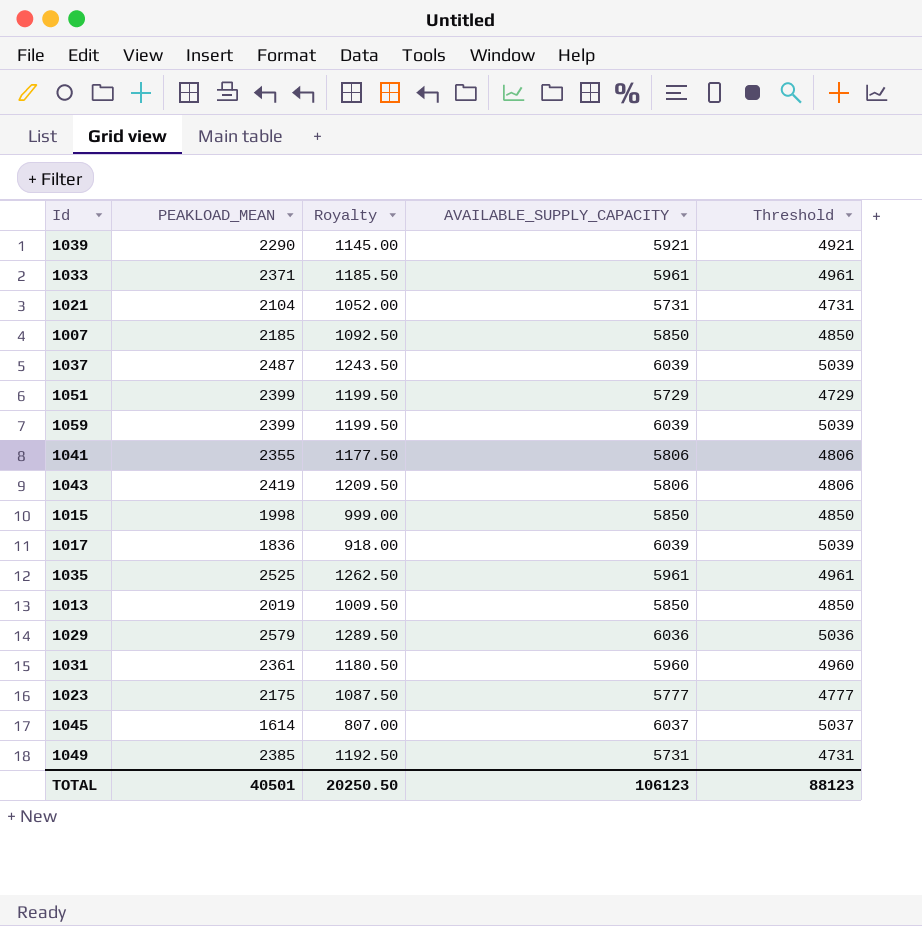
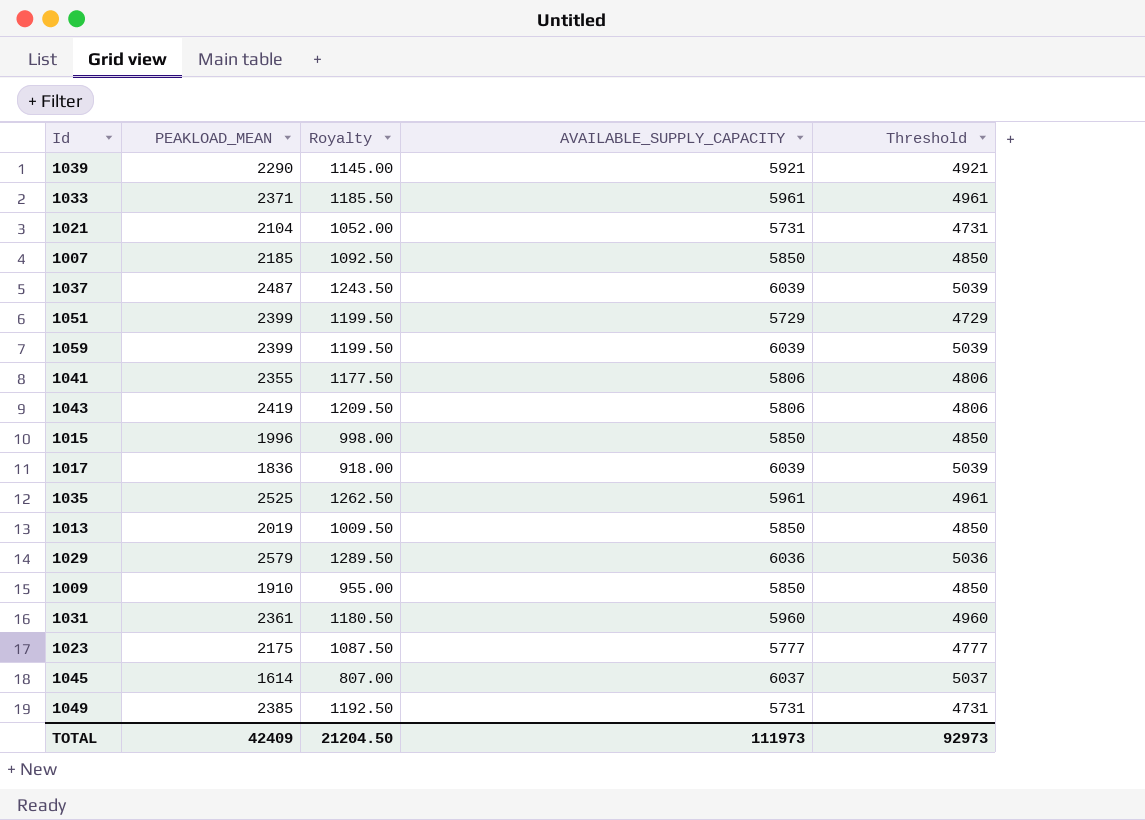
1015 | PEAKLOAD_MEAN: 1998 -> 1996
1015 | Royalty: 999.00 -> 998.00
row 1009: none -> 1910 | 955.00 | 5850 | 4850
TOTAL | PEAKLOAD_MEAN: 40501 -> 42409
TOTAL | Royalty: 20250.50 -> 21204.50
TOTAL | AVAILABLE_SUPPLY_CAPACITY: 106123 -> 111973
TOTAL | Threshold: 88123 -> 92973

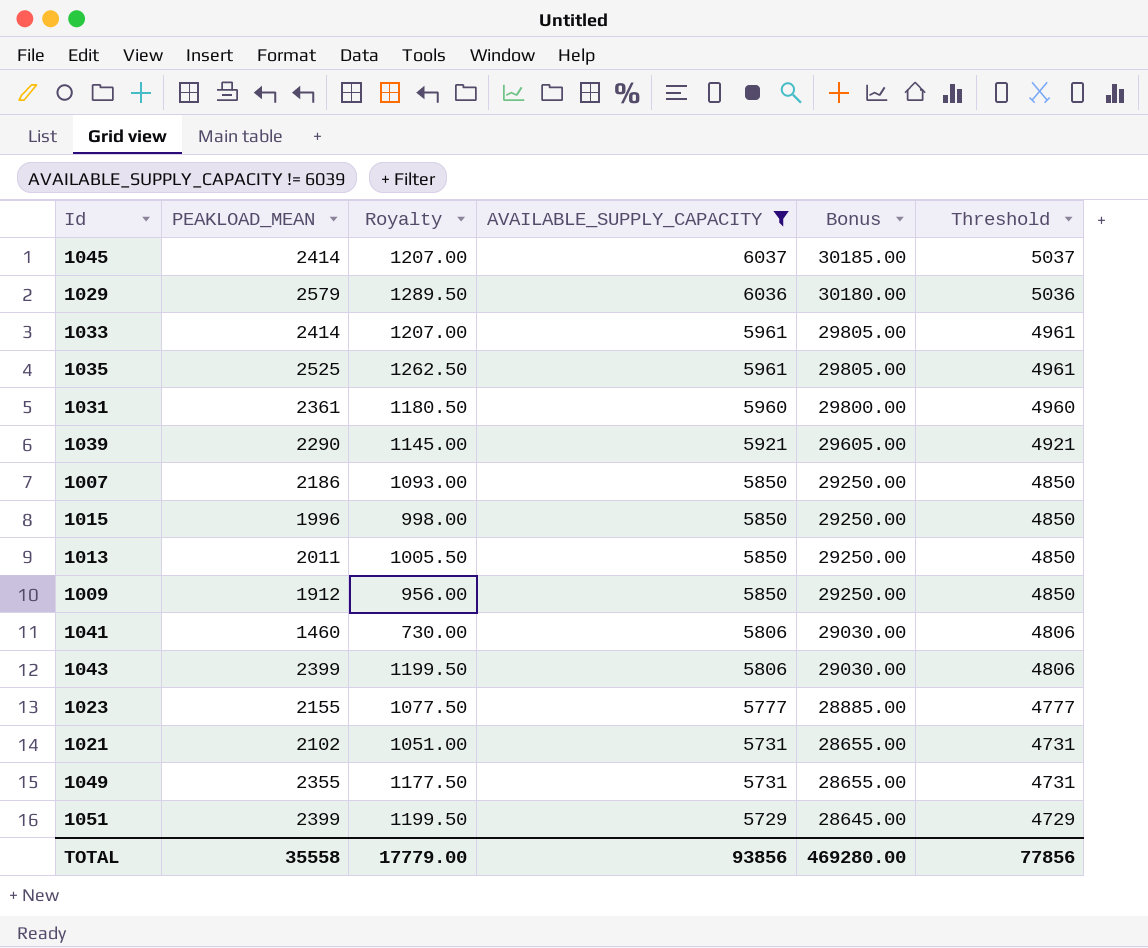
filter: none -> AVAILABLE_SUPPLY_CAPACITY != 6039
row order: none -> AVAILABLE_SUPPLY_CAPACITY descending
column Bonus | formula: none -> [AVAILABLE_SUPPLY_CAPACITY] * 5
1045 | PEAKLOAD_MEAN: 1614 -> 2414
1045 | Royalty: 807.00 -> 1207.00
1033 | PEAKLOAD_MEAN: 2371 -> 2414
1033 | Royalty: 1185.50 -> 1207.00
1007 | PEAKLOAD_MEAN: 2185 -> 2186
1007 | Royalty: 1092.50 -> 1093.00
1013 | PEAKLOAD_MEAN: 2019 -> 2011
1013 | Royalty: 1009.50 -> 1005.50
1009 | PEAKLOAD_MEAN: 1910 -> 1912
1009 | Royalty: 955.00 -> 956.00
1041 | PEAKLOAD_MEAN: 2355 -> 1460
1041 | Royalty: 1177.50 -> 730.00
1043 | PEAKLOAD_MEAN: 2419 -> 2399
1043 | Royalty: 1209.50 -> 1199.50
1023 | PEAKLOAD_MEAN: 2175 -> 2155
1023 | Royalty: 1087.50 -> 1077.50
1021 | PEAKLOAD_MEAN: 2104 -> 2102
1021 | Royalty: 1052.00 -> 1051.00
1049 | PEAKLOAD_MEAN: 2385 -> 2355
1049 | Royalty: 1192.50 -> 1177.50
TOTAL | PEAKLOAD_MEAN: 42409 -> 35558
TOTAL | Royalty: 21204.50 -> 17779.00
TOTAL | AVAILABLE_SUPPLY_CAPACITY: 111973 -> 93856
TOTAL | Threshold: 92973 -> 77856

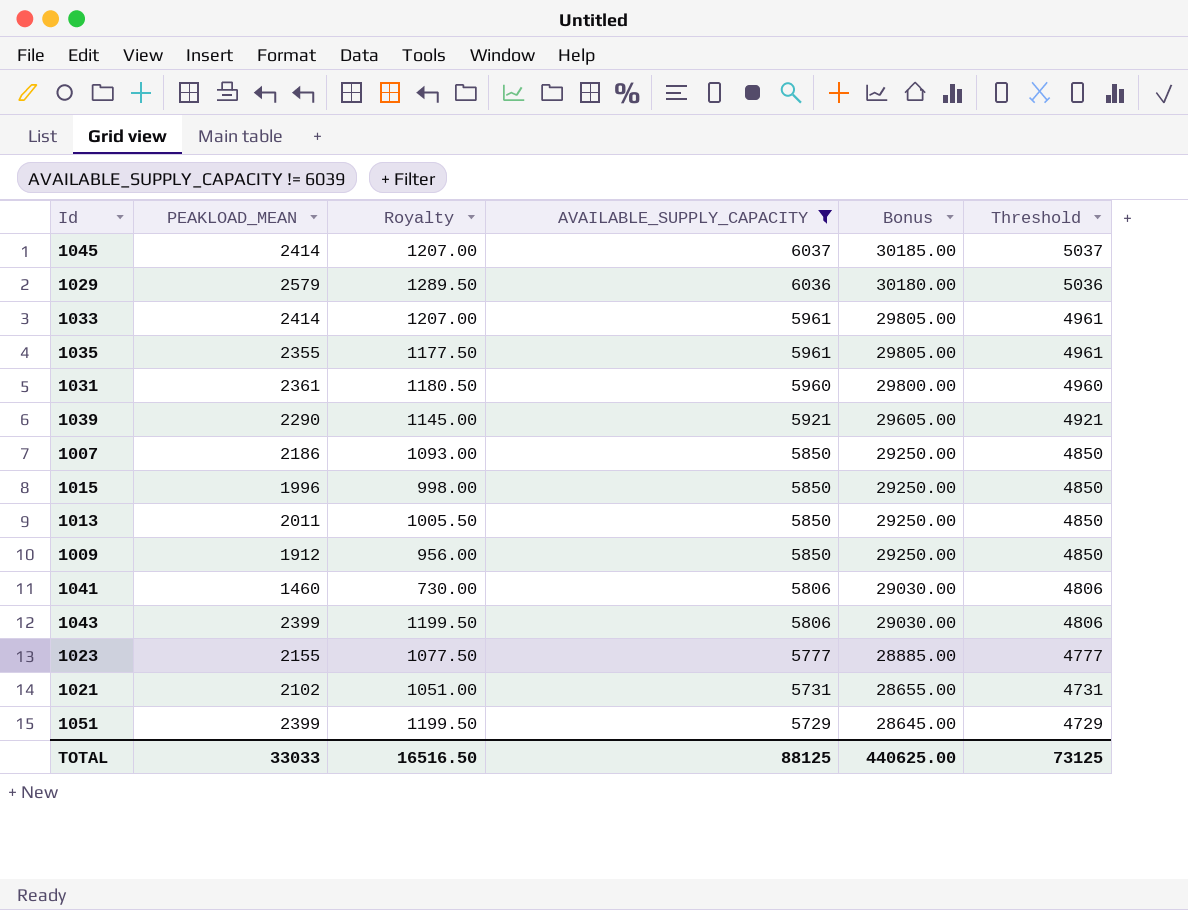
row 1049: 2355 | 1177.50 | 5731 | 28655.00 | 4731 -> none
1035 | PEAKLOAD_MEAN: 2525 -> 2355
1035 | Royalty: 1262.50 -> 1177.50
TOTAL | PEAKLOAD_MEAN: 35558 -> 33033
TOTAL | Royalty: 17779.00 -> 16516.50
TOTAL | AVAILABLE_SUPPLY_CAPACITY: 93856 -> 88125
TOTAL | Bonus: 469280.00 -> 440625.00
TOTAL | Threshold: 77856 -> 73125

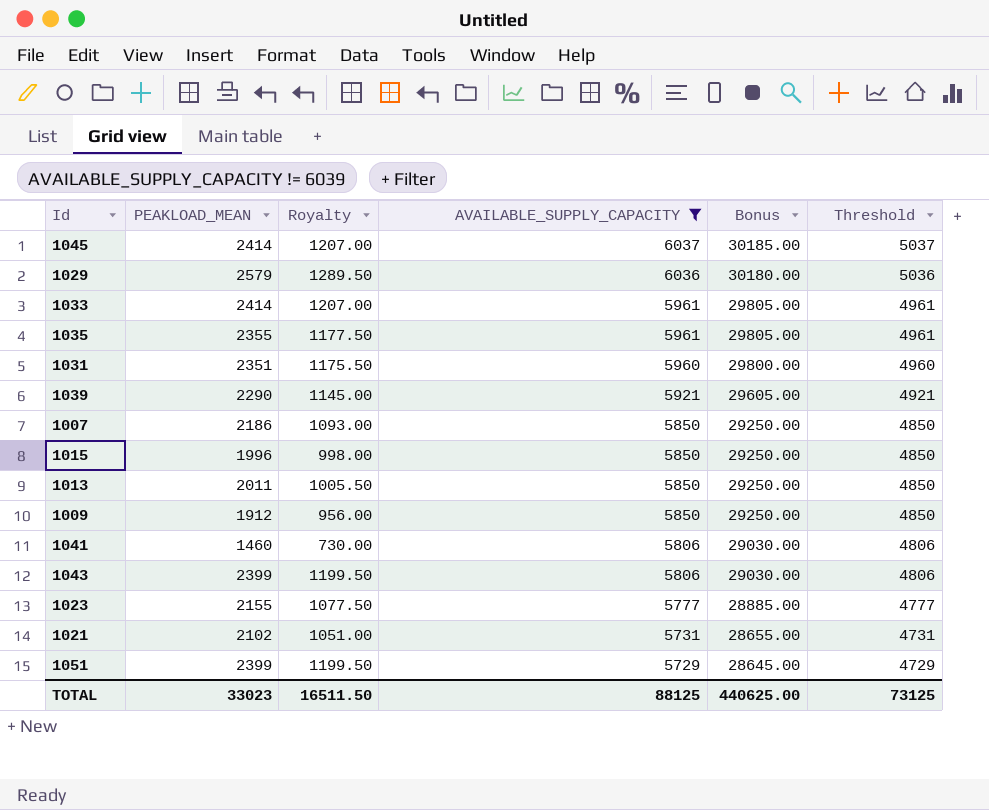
1031 | PEAKLOAD_MEAN: 2361 -> 2351
1031 | Royalty: 1180.50 -> 1175.50
TOTAL | PEAKLOAD_MEAN: 33033 -> 33023
TOTAL | Royalty: 16516.50 -> 16511.50

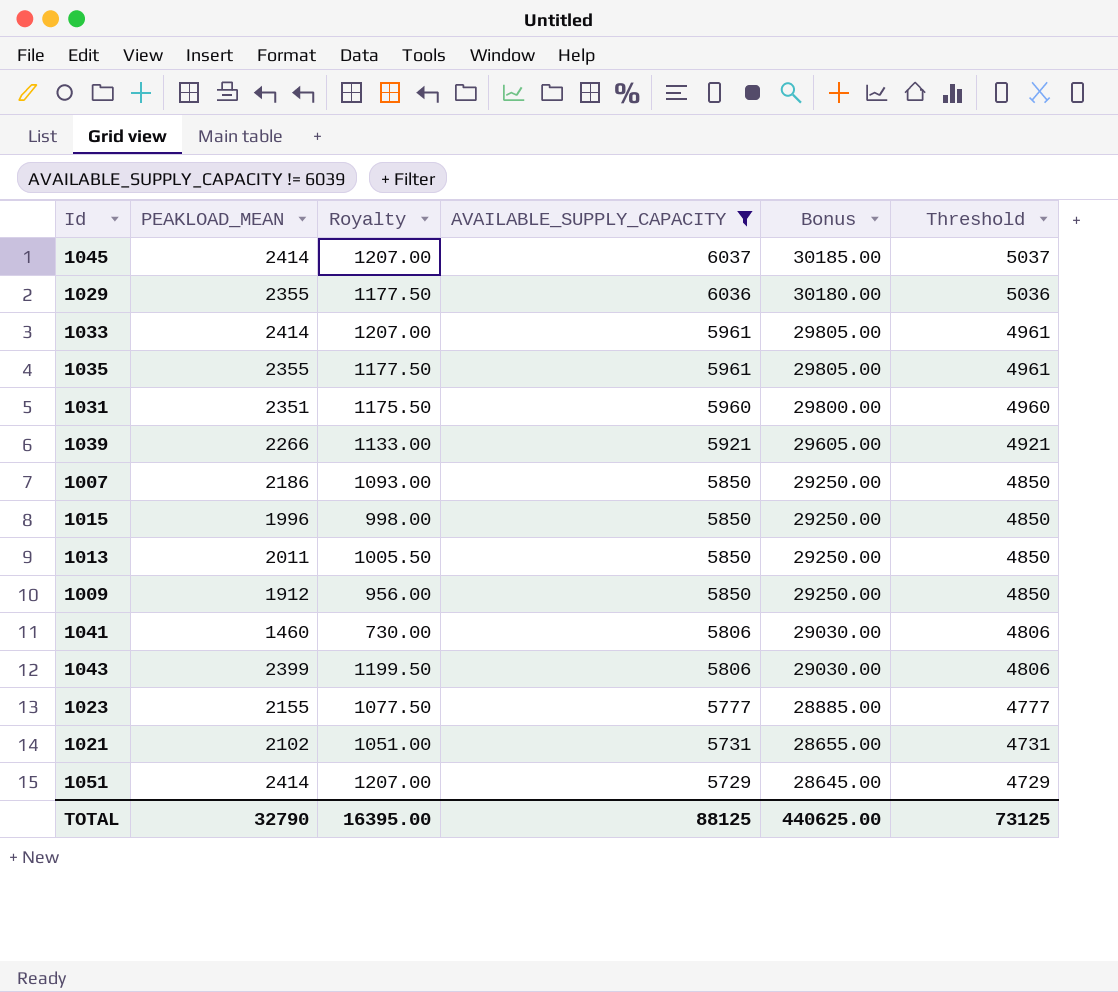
1029 | PEAKLOAD_MEAN: 2579 -> 2355
1029 | Royalty: 1289.50 -> 1177.50
1039 | PEAKLOAD_MEAN: 2290 -> 2266
1039 | Royalty: 1145.00 -> 1133.00
1051 | PEAKLOAD_MEAN: 2399 -> 2414
1051 | Royalty: 1199.50 -> 1207.00
TOTAL | PEAKLOAD_MEAN: 33023 -> 32790
TOTAL | Royalty: 16511.50 -> 16395.00

